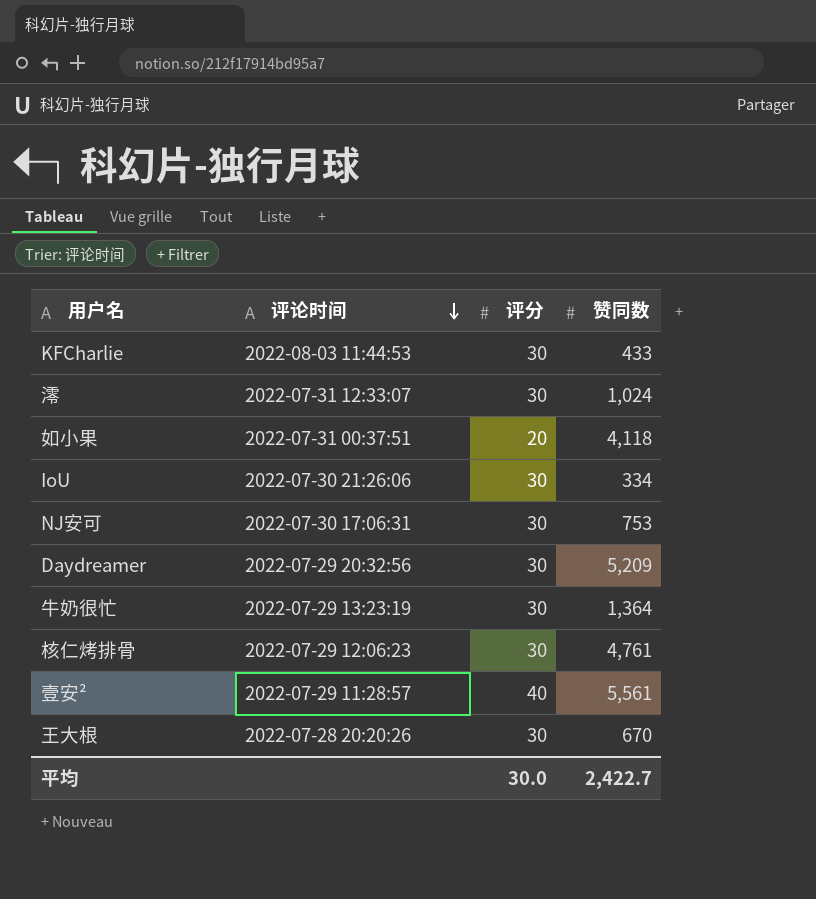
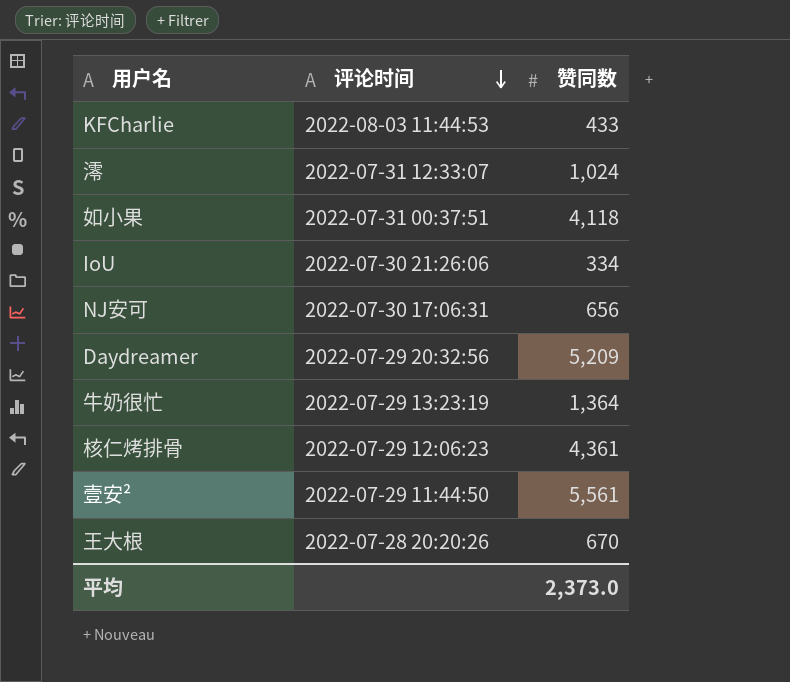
column 评分 | position: 3 -> none
NJ安可 | 赞同数: 753 -> 656
核仁烤排骨 | 赞同数: 4,761 -> 4,361
壹安² | 评论时间: 2022-07-29 11:28:57 -> 2022-07-29 11:44:50
平均 | 赞同数: 2,422.7 -> 2,373.0

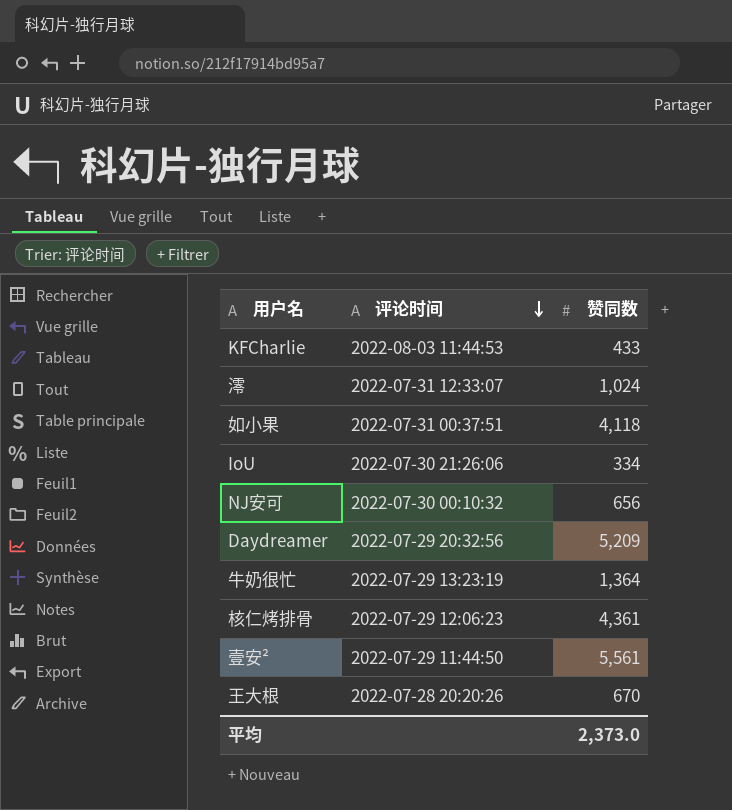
NJ安可 | 评论时间: 2022-07-30 17:06:31 -> 2022-07-30 00:10:32

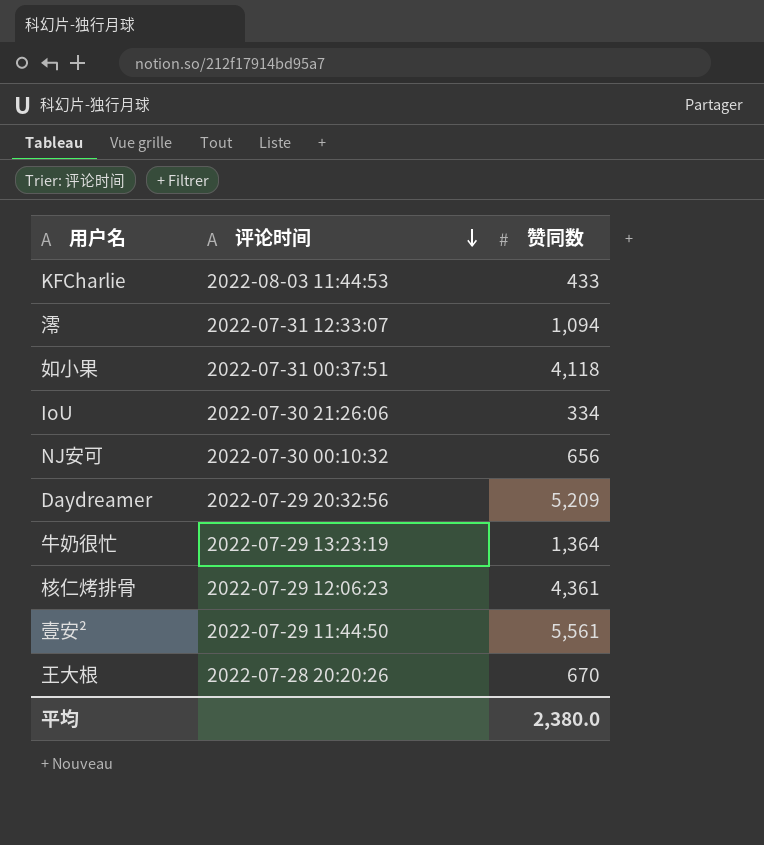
澪 | 赞同数: 1,024 -> 1,094
平均 | 赞同数: 2,373.0 -> 2,380.0

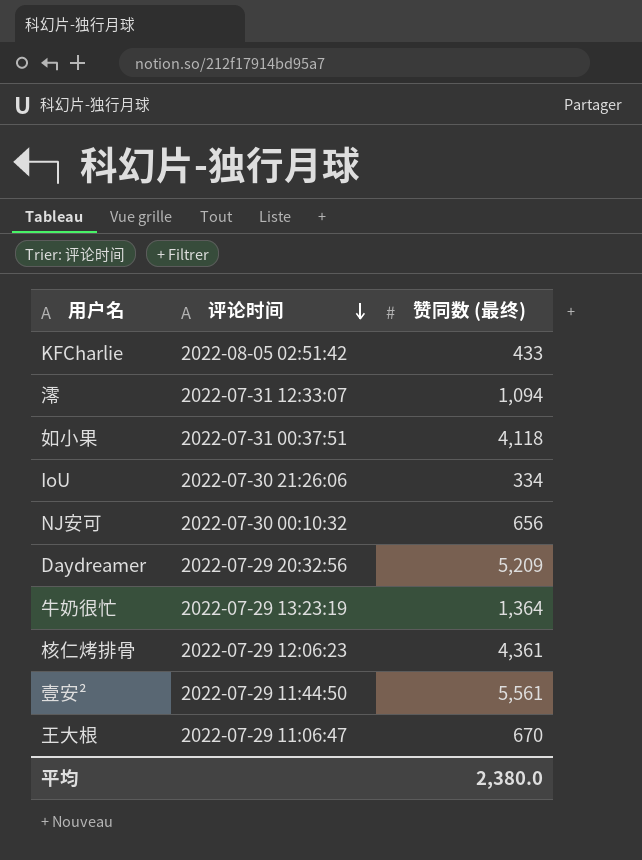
column name: 赞同数 -> 赞同数 (最终)
KFCharlie | 评论时间: 2022-08-03 11:44:53 -> 2022-08-05 02:51:42
王大根 | 评论时间: 2022-07-28 20:20:26 -> 2022-07-29 11:06:47

